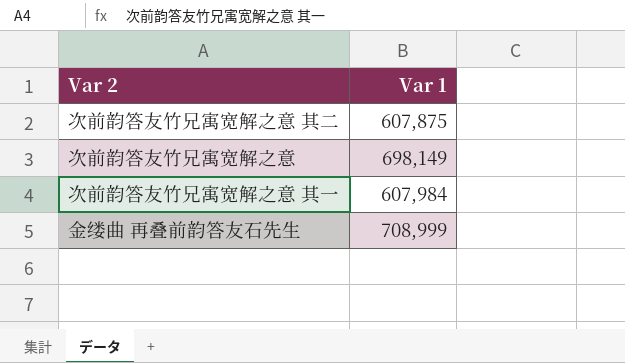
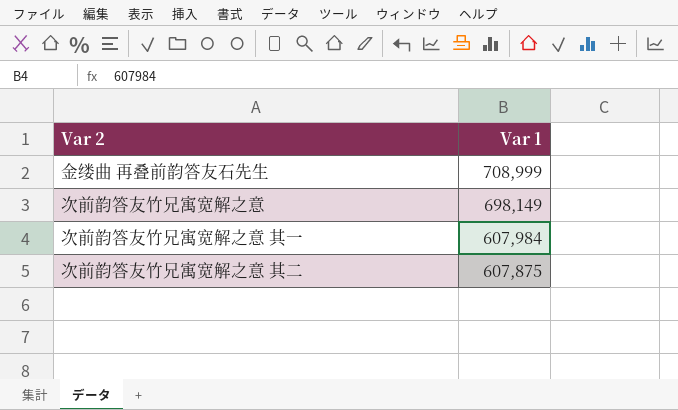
row order: none -> Var 1 descending

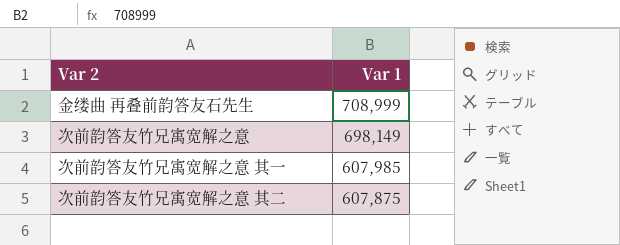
次前韵答友竹兄㝢宽解之意 其一 | Var 1: 607,984 -> 607,985

